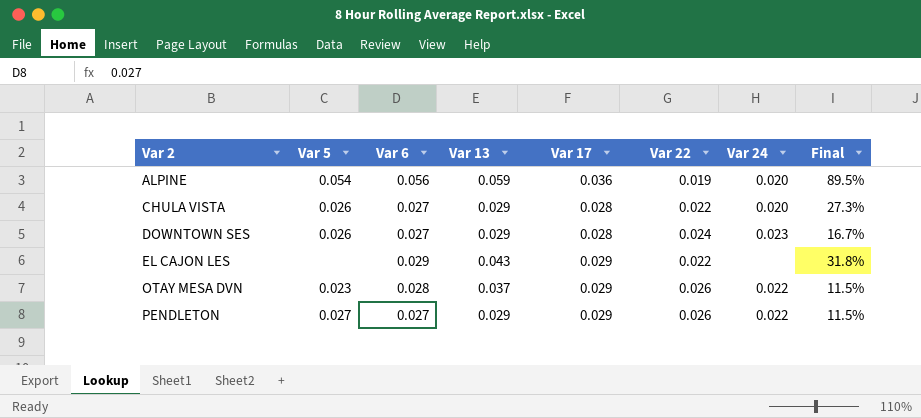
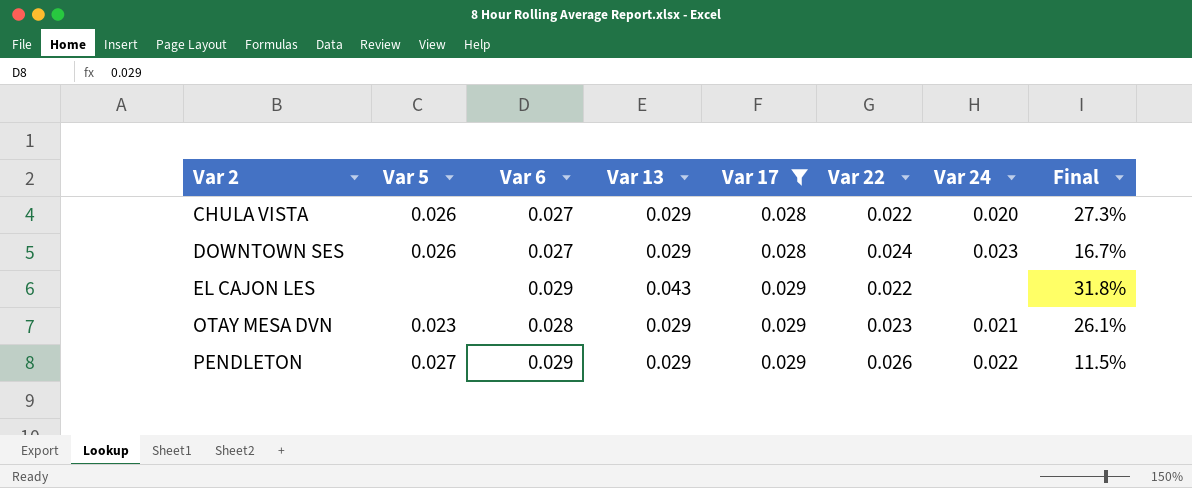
filter: none -> Var 17 != 0.036
OTAY MESA DVN | Var 13: 0.037 -> 0.029
OTAY MESA DVN | Var 22: 0.026 -> 0.023
OTAY MESA DVN | Var 24: 0.022 -> 0.021
OTAY MESA DVN | Final: 11.5% -> 26.1%
PENDLETON | Var 6: 0.027 -> 0.029

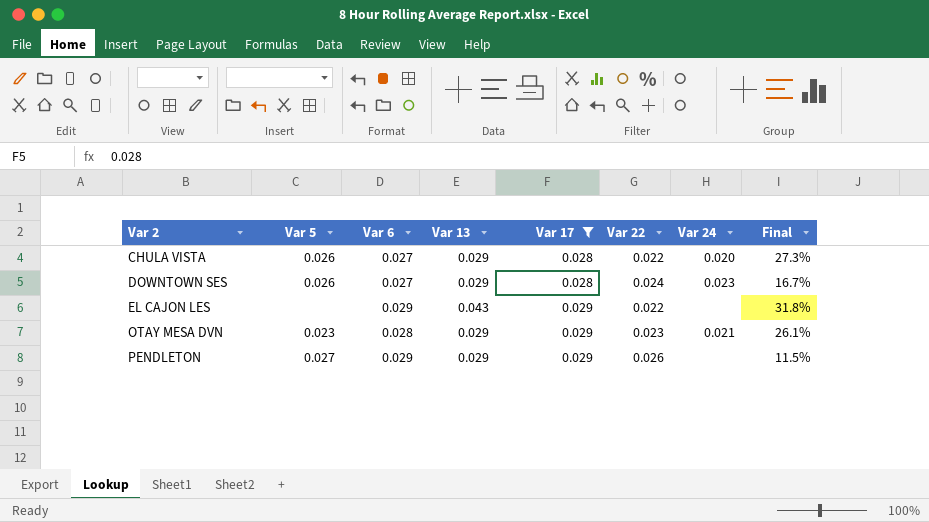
PENDLETON | Var 24: 0.022 -> none

